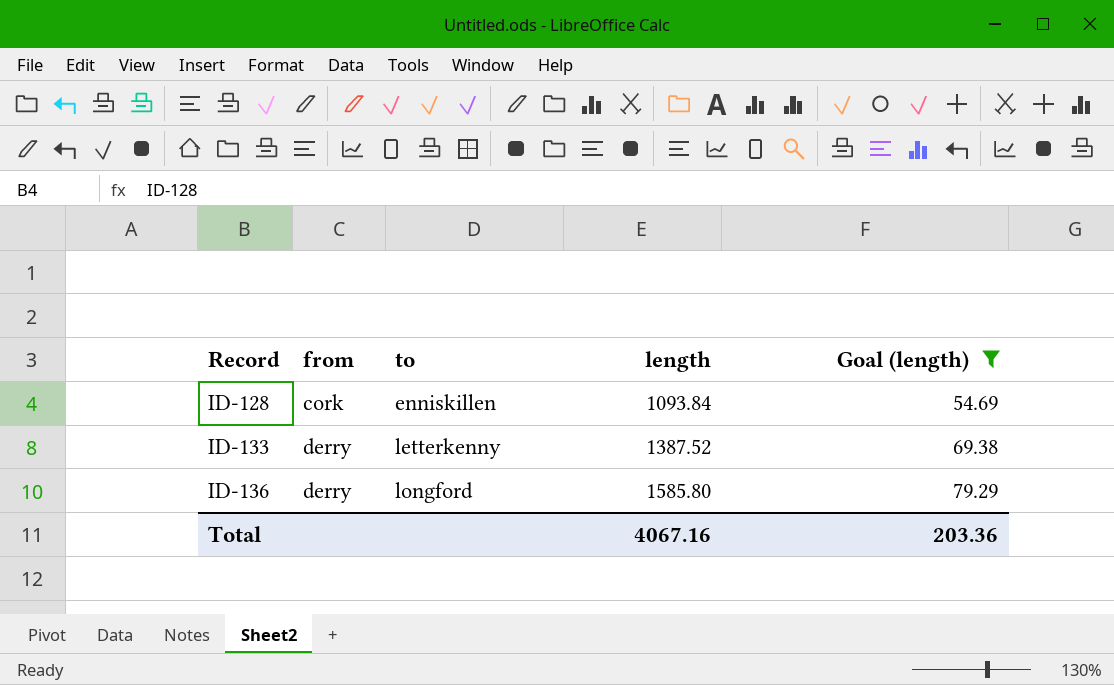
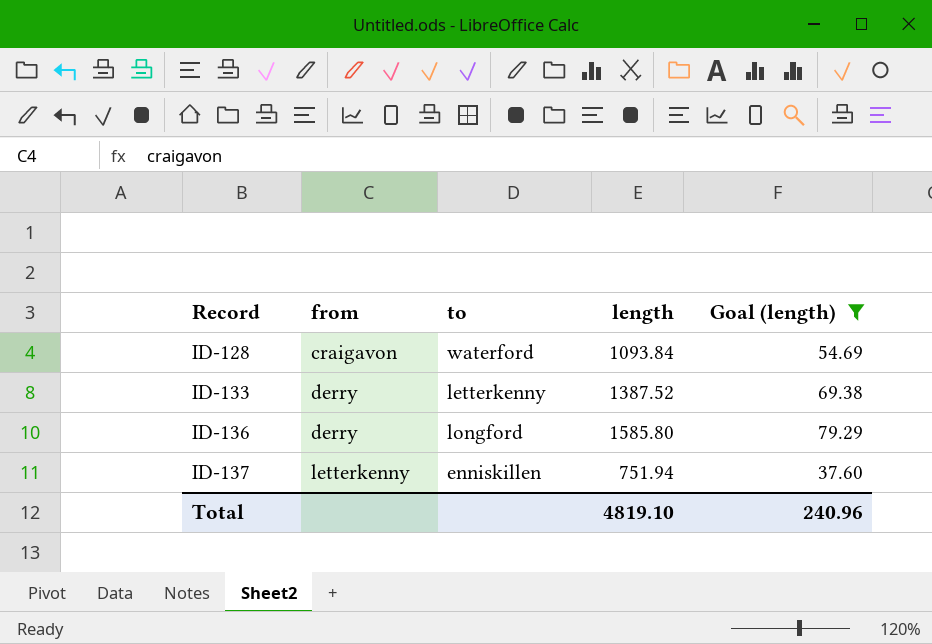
ID-128 | from: cork -> craigavon
ID-128 | to: enniskillen -> waterford
row ID-137: none -> letterkenny | enniskillen | 751.94 | 37.60
Total | length: 4067.16 -> 4819.10
Total | Goal (length): 203.36 -> 240.96

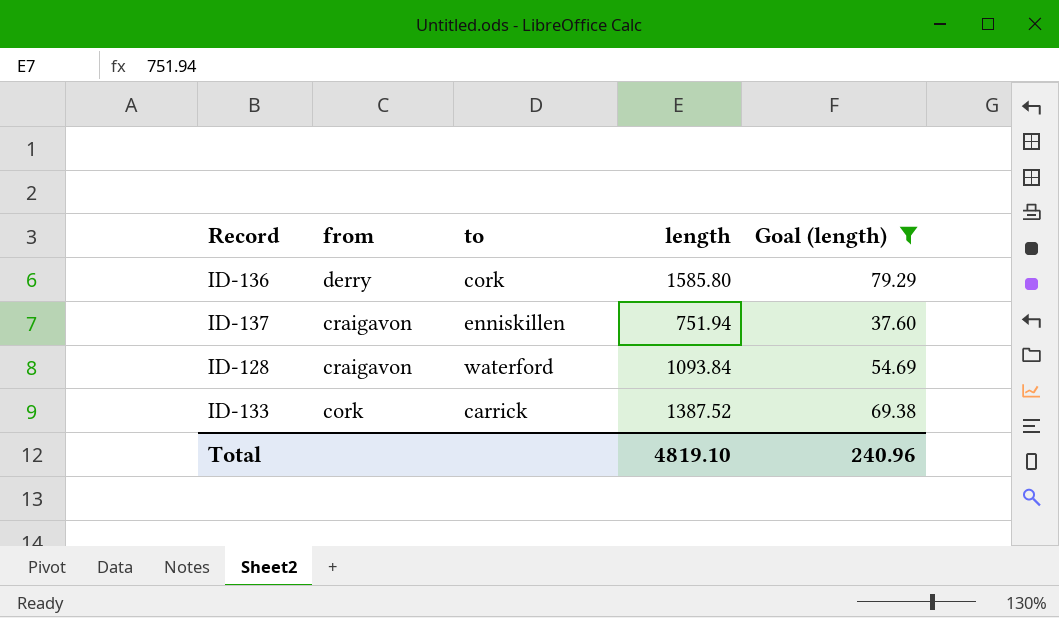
row order: Record ascending -> from descending
ID-136 | to: longford -> cork
ID-137 | from: letterkenny -> craigavon
ID-133 | from: derry -> cork
ID-133 | to: letterkenny -> carrick

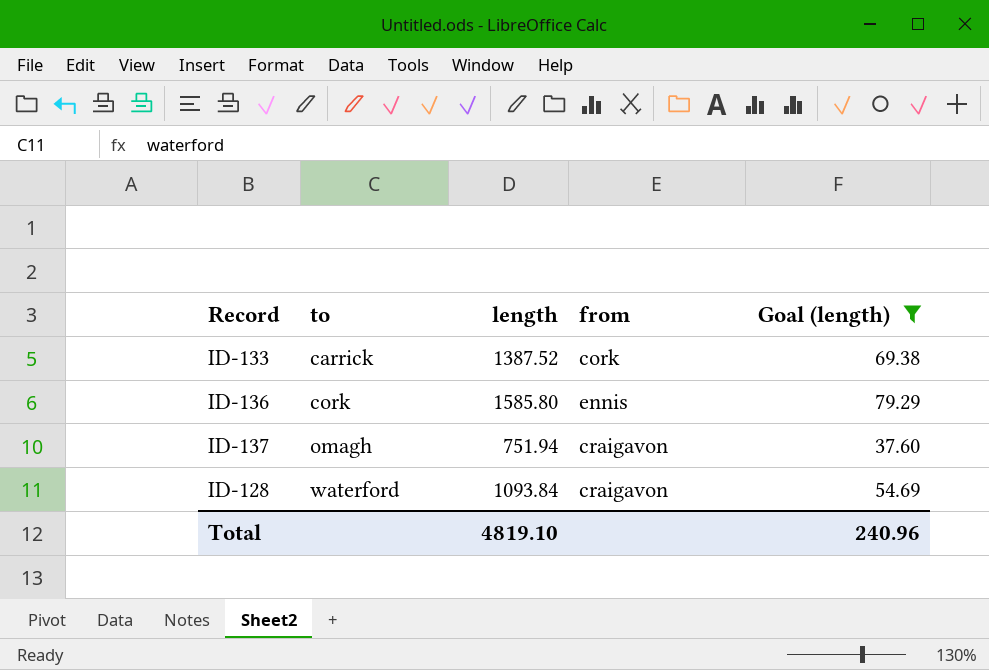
row order: from descending -> to ascending
column from | position: 2 -> 4
ID-136 | from: derry -> ennis
ID-137 | to: enniskillen -> omagh

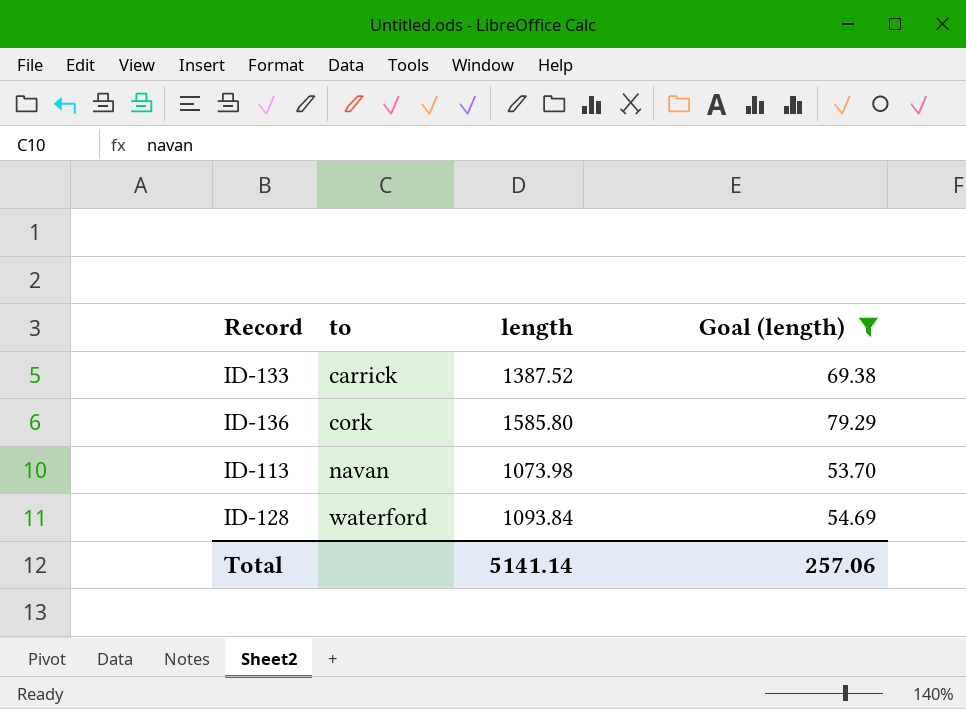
column from | position: 4 -> none
row ID-137: omagh | 751.94 | craigavon | 37.60 -> none
row ID-113: none -> navan | 1073.98 | 53.70
Total | length: 4819.10 -> 5141.14
Total | Goal (length): 240.96 -> 257.06

